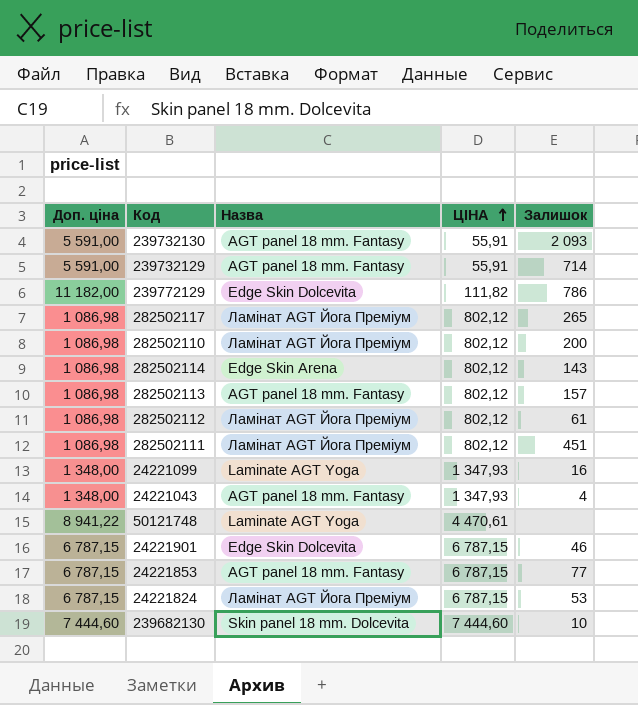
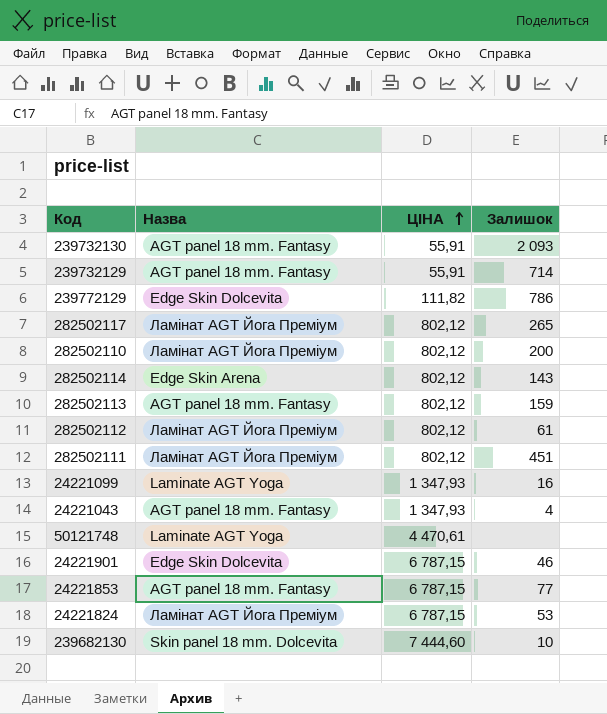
column Доп. ціна | position: 1 -> none
282502113 | Залишок: 157 -> 159

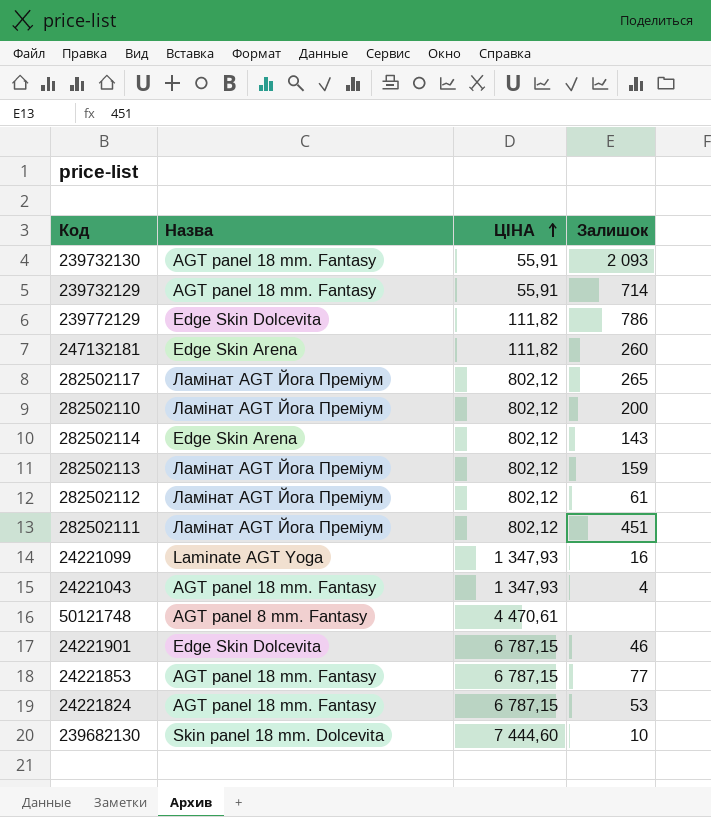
row 247132181: none -> Edge Skin Arena | 111,82 | 260
282502113 | Назва: AGT panel 18 mm. Fantasy -> Ламінат AGT Йога Преміум
50121748 | Назва: Laminate AGT Yoga -> AGT panel 8 mm. Fantasy
24221824 | Назва: Ламінат AGT Йога Преміум -> AGT panel 18 mm. Fantasy

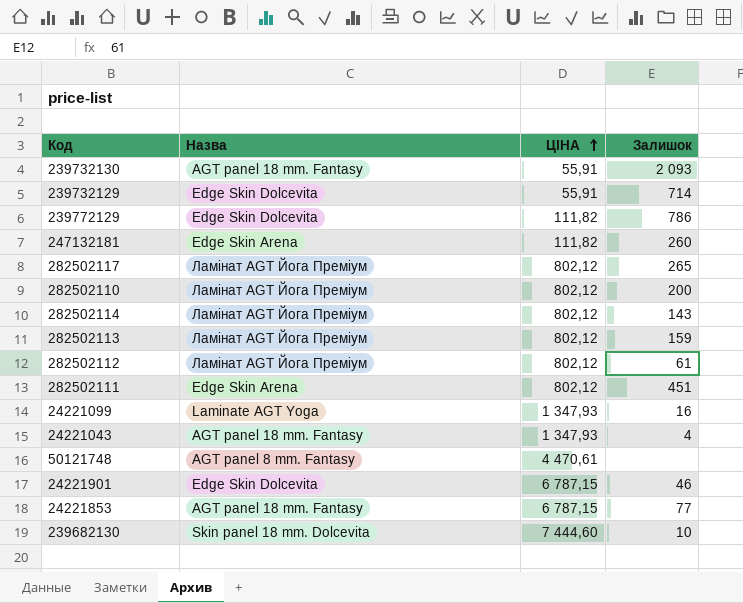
row 24221824: AGT panel 18 mm. Fantasy | 6 787,15 | 53 -> none
239732129 | Назва: AGT panel 18 mm. Fantasy -> Edge Skin Dolcevita
282502114 | Назва: Edge Skin Arena -> Ламінат AGT Йога Преміум
282502111 | Назва: Ламінат AGT Йога Преміум -> Edge Skin Arena

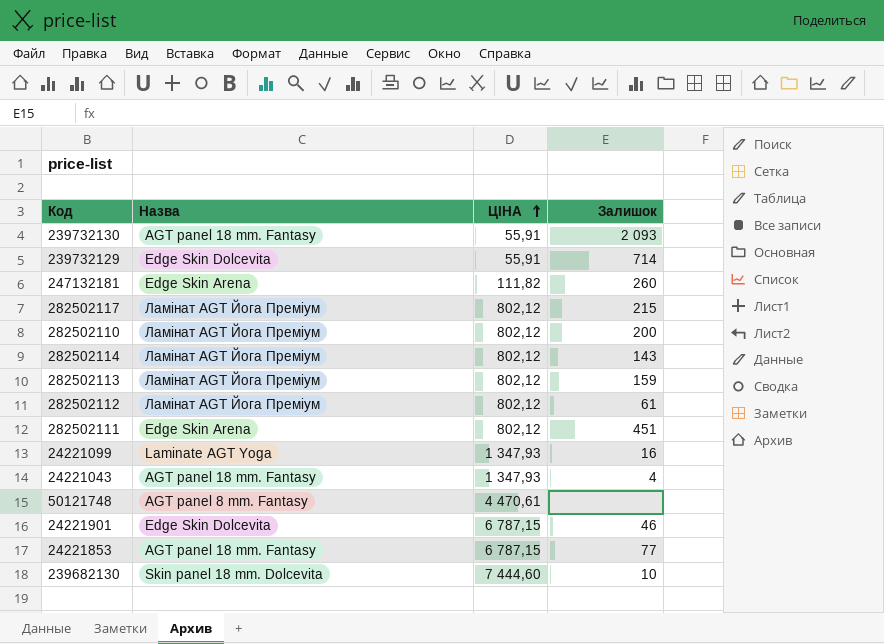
row 239772129: Edge Skin Dolcevita | 111,82 | 786 -> none
282502117 | Залишок: 265 -> 215

